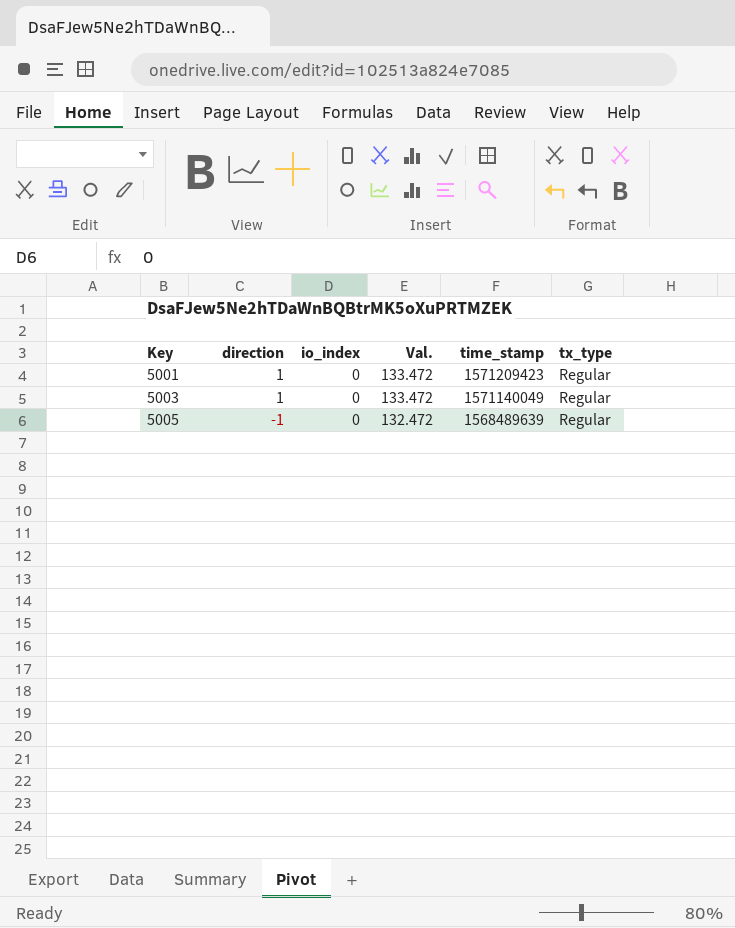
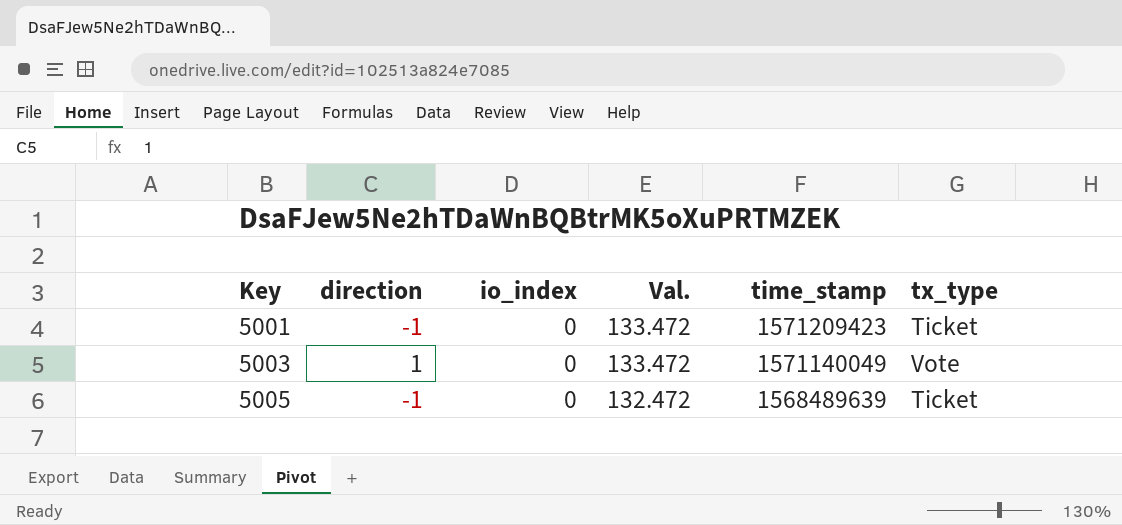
5001 | direction: 1 -> -1
5001 | tx_type: Regular -> Ticket
5003 | tx_type: Regular -> Vote
5005 | tx_type: Regular -> Ticket

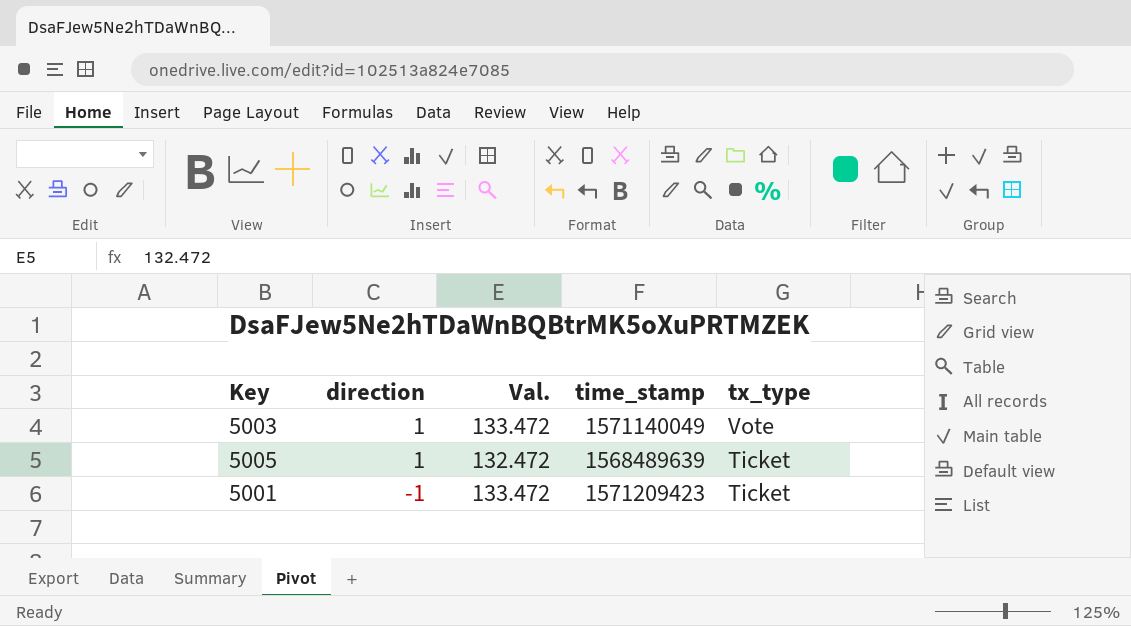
row order: Key ascending -> direction descending
column io_index | position: 3 -> none
5005 | direction: -1 -> 1

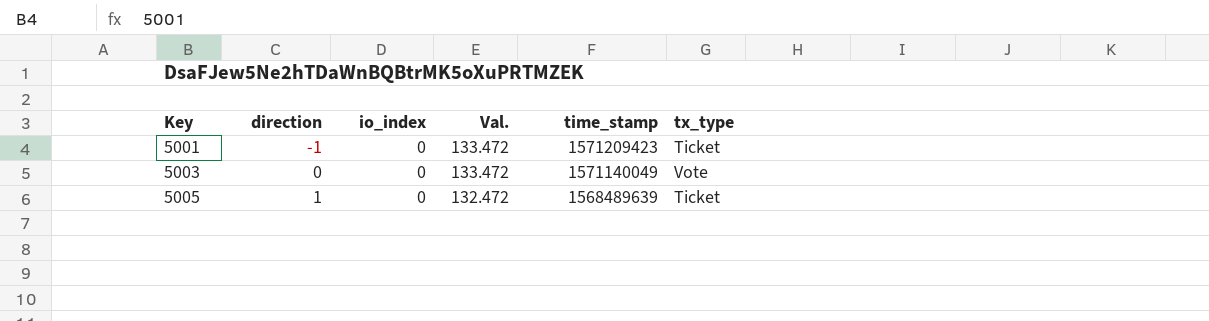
row order: direction descending -> Key ascending
column io_index | position: none -> 3
5003 | direction: 1 -> 0

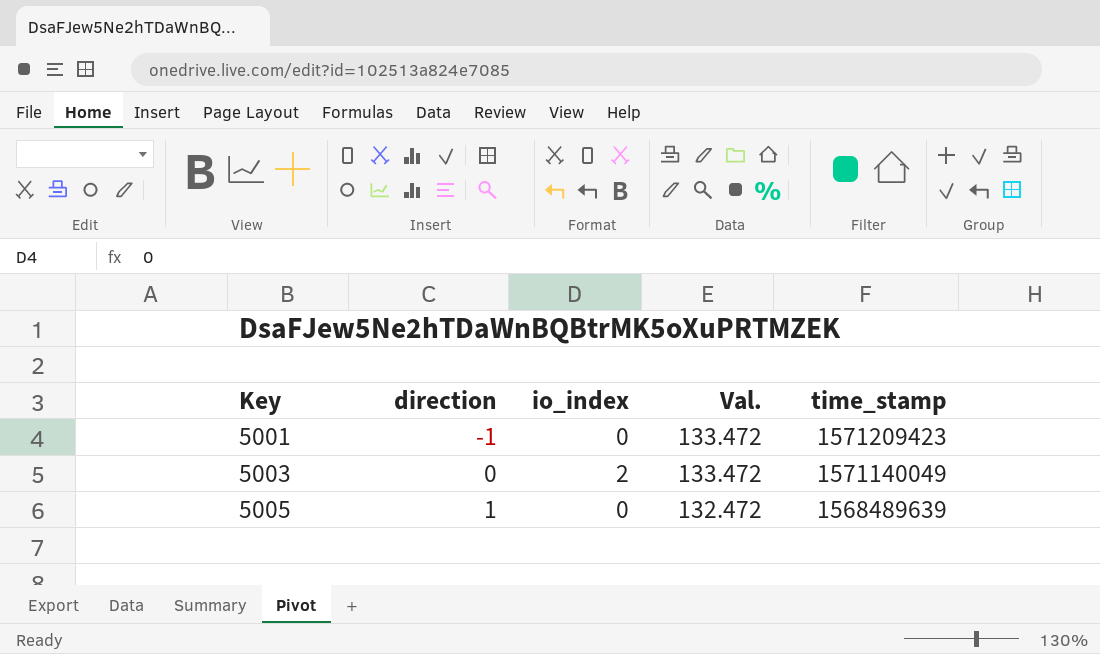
column tx_type | position: 6 -> none
5003 | io_index: 0 -> 2

